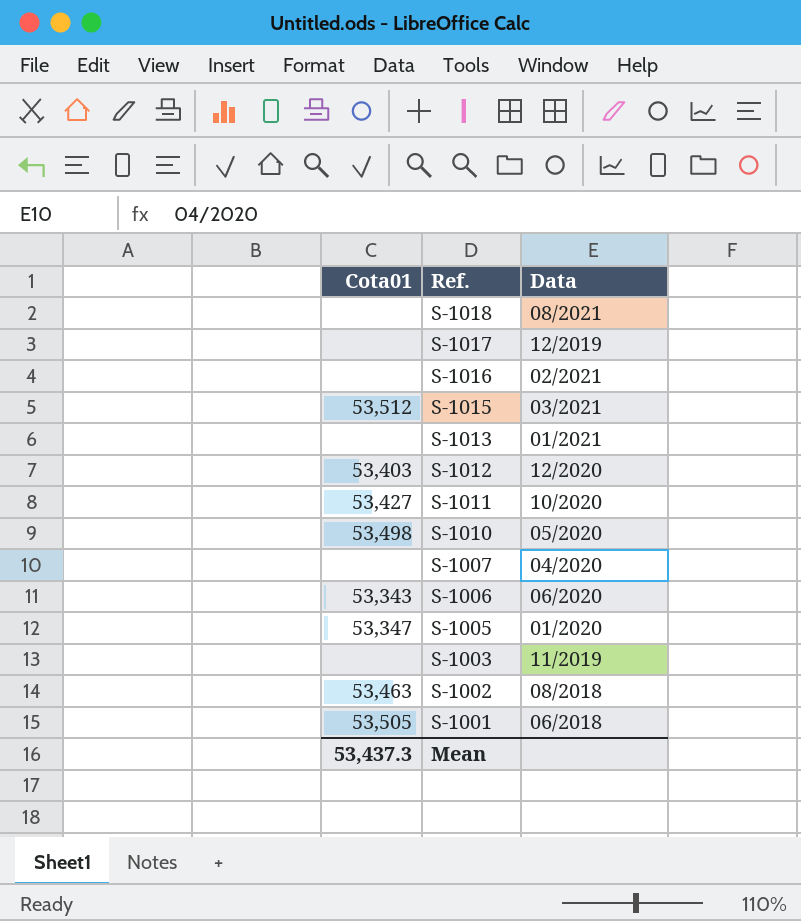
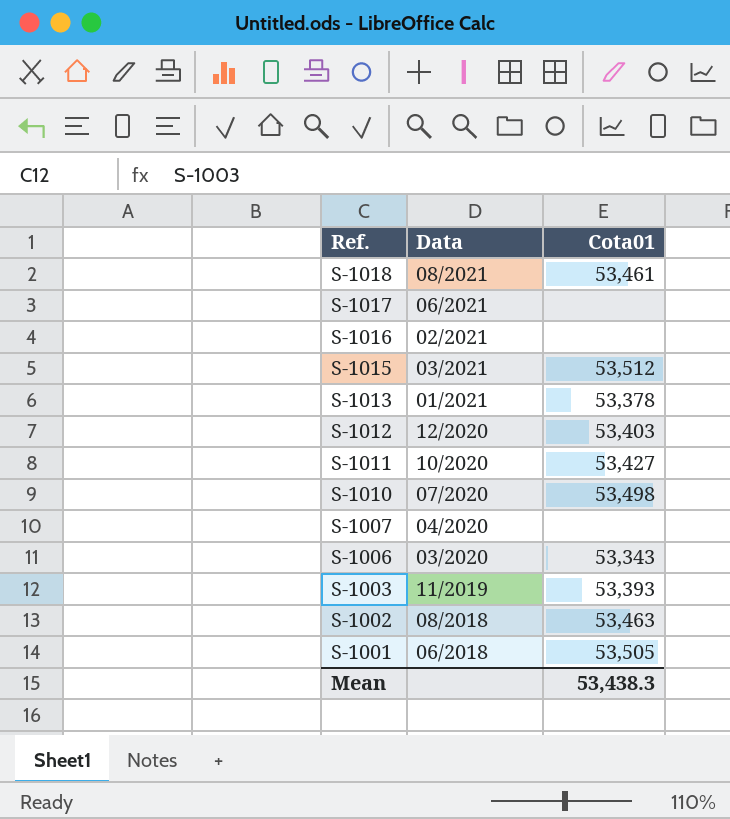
column Cota01 | position: 1 -> 3
row S-1005: 53,347 | 01/2020 -> none
S-1018 | Cota01: none -> 53,461
S-1017 | Data: 12/2019 -> 06/2021
S-1013 | Cota01: none -> 53,378
S-1010 | Data: 05/2020 -> 07/2020
S-1006 | Data: 06/2020 -> 03/2020
S-1003 | Cota01: none -> 53,393
Mean | Cota01: 53,437.3 -> 53,438.3

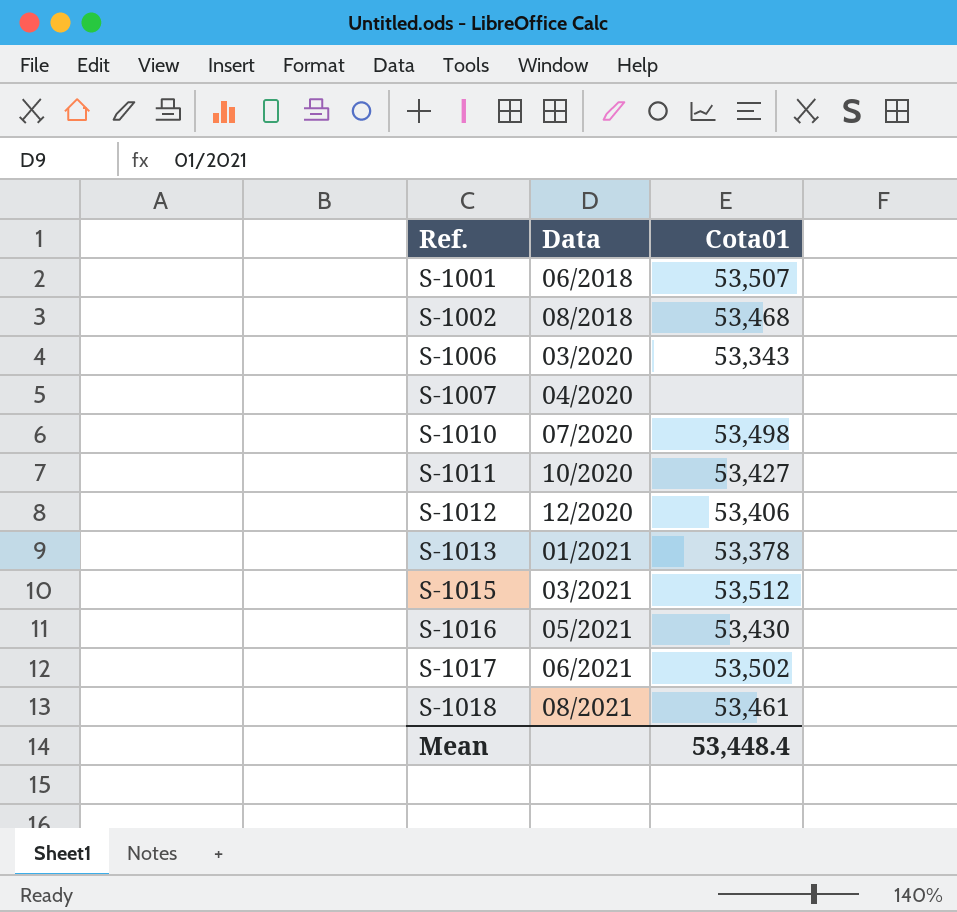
row order: Ref. descending -> Ref. ascending
row S-1003: 11/2019 | 53,393 -> none
S-1001 | Cota01: 53,505 -> 53,507
S-1002 | Cota01: 53,463 -> 53,468
S-1012 | Cota01: 53,403 -> 53,406
S-1016 | Data: 02/2021 -> 05/2021
S-1016 | Cota01: none -> 53,430
S-1017 | Cota01: none -> 53,502
Mean | Cota01: 53,438.3 -> 53,448.4

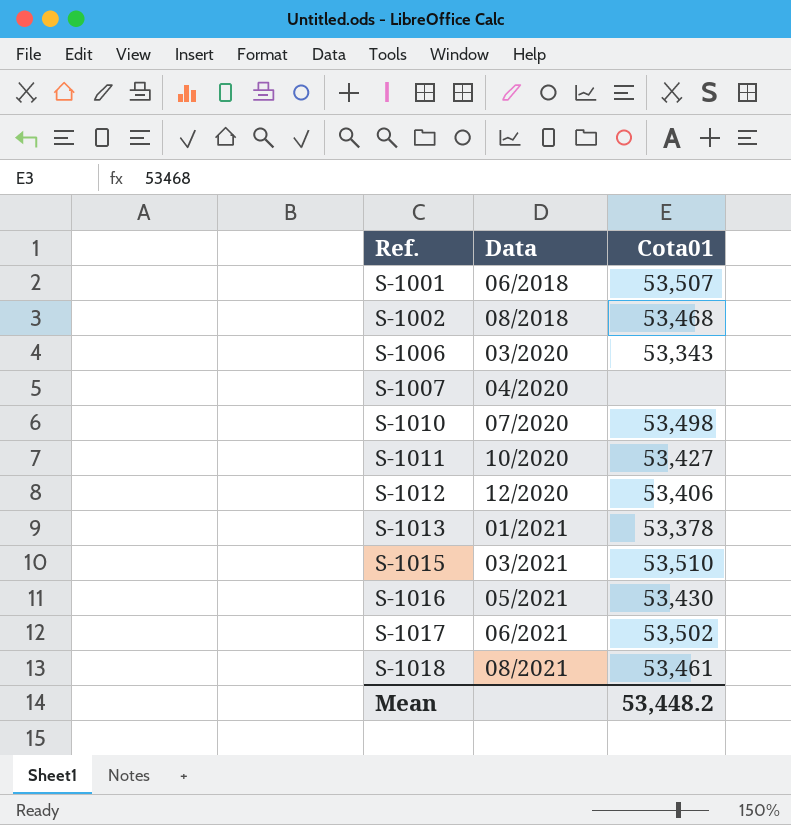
S-1015 | Cota01: 53,512 -> 53,510
Mean | Cota01: 53,448.4 -> 53,448.2

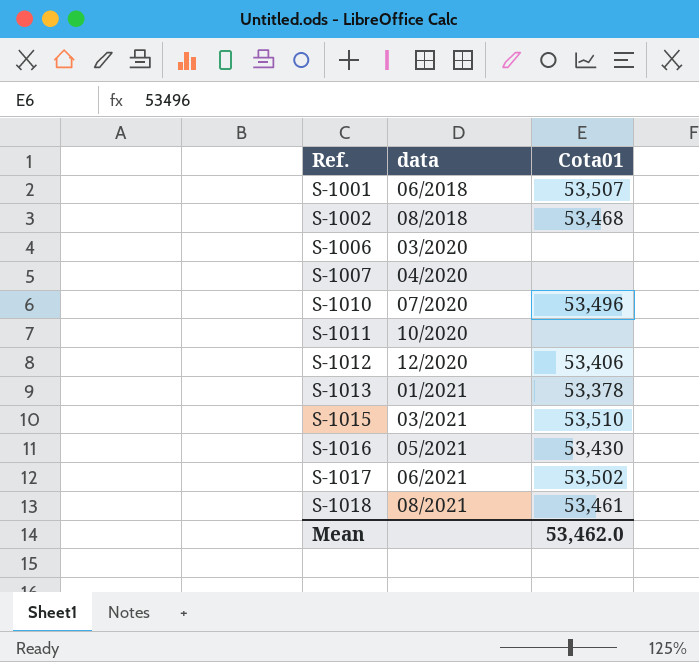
column name: Data -> data
S-1006 | Cota01: 53,343 -> none
S-1010 | Cota01: 53,498 -> 53,496
S-1011 | Cota01: 53,427 -> none
Mean | Cota01: 53,448.2 -> 53,462.0

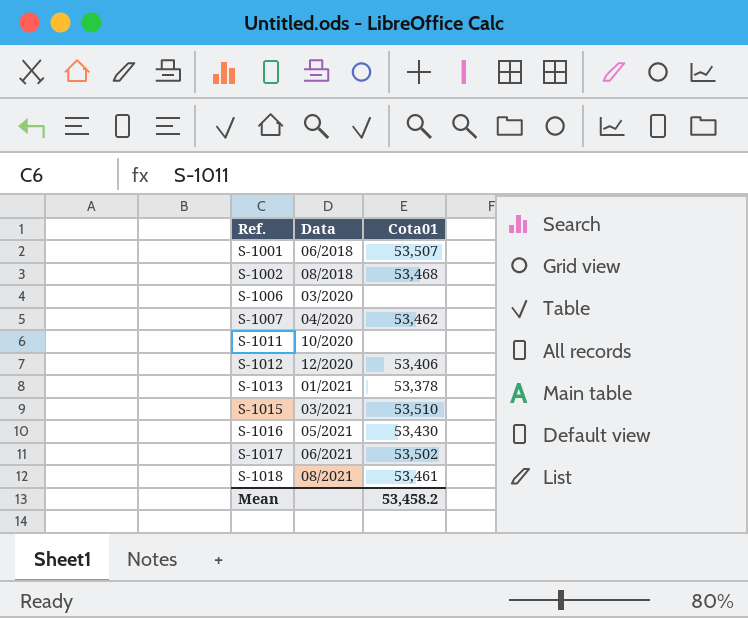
column name: data -> Data
row S-1010: 07/2020 | 53,496 -> none
S-1007 | Cota01: none -> 53,462
Mean | Cota01: 53,462.0 -> 53,458.2

